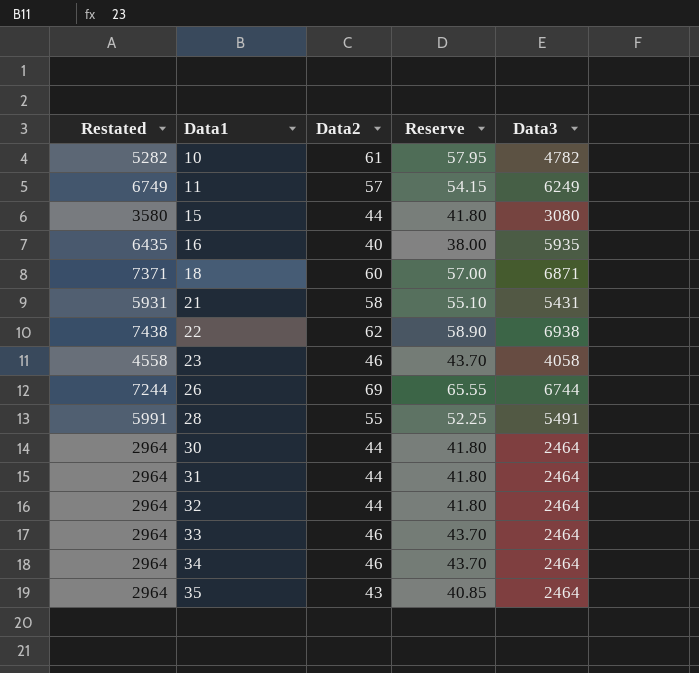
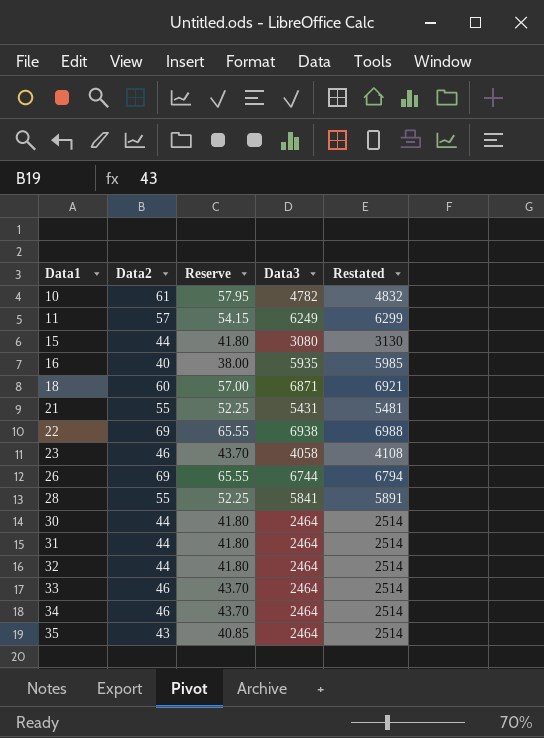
column Restated | formula: [Data3] + 500 -> [Data3] + 50
column Restated | position: 1 -> 5
21 | Data2: 58 -> 55
21 | Reserve: 55.10 -> 52.25
22 | Data2: 62 -> 69
22 | Reserve: 58.90 -> 65.55
28 | Data3: 5491 -> 5841

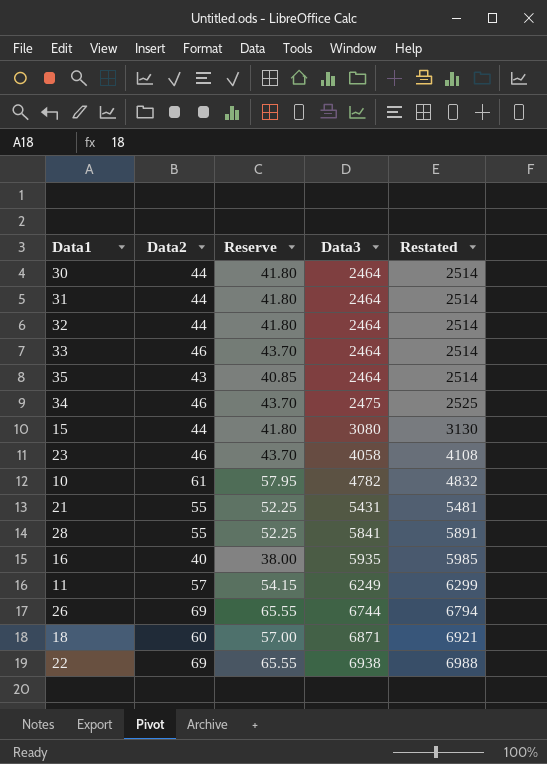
row order: Data1 ascending -> Data3 ascending
34 | Data3: 2464 -> 2475
34 | Restated: 2514 -> 2525

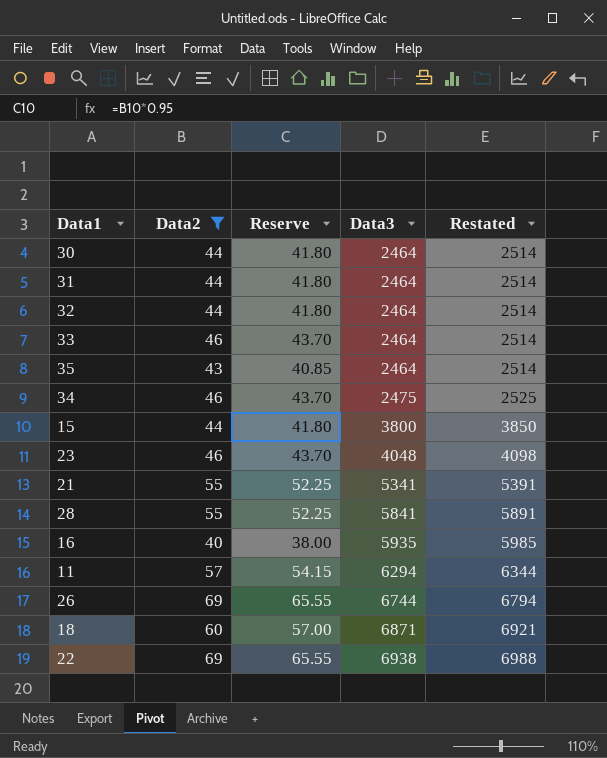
filter: none -> Data2 != 61
15 | Data3: 3080 -> 3800
15 | Restated: 3130 -> 3850
23 | Data3: 4058 -> 4048
23 | Restated: 4108 -> 4098
21 | Data3: 5431 -> 5341
21 | Restated: 5481 -> 5391
11 | Data3: 6249 -> 6294
11 | Restated: 6299 -> 6344

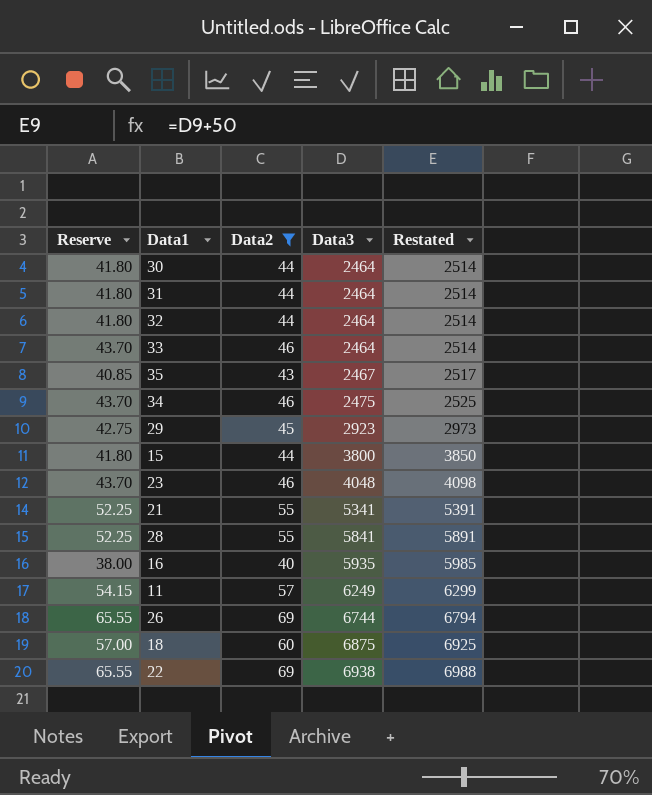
column Reserve | position: 3 -> 1
35 | Data3: 2464 -> 2467
35 | Restated: 2514 -> 2517
row 29: none -> 42.75 | 45 | 2923 | 2973
11 | Data3: 6294 -> 6249
11 | Restated: 6344 -> 6299
18 | Data3: 6871 -> 6875
18 | Restated: 6921 -> 6925

